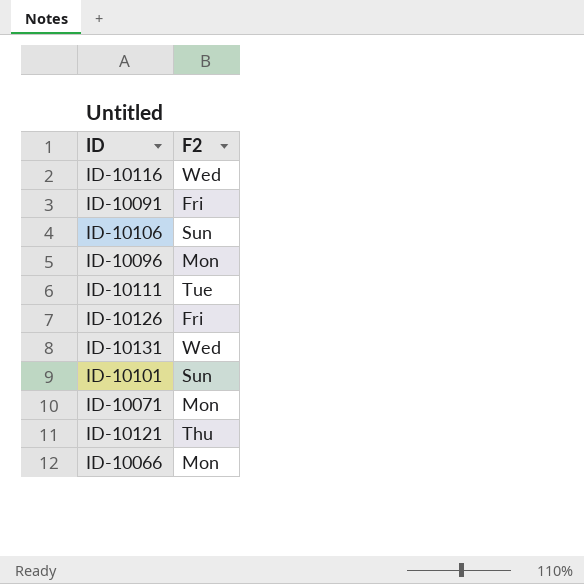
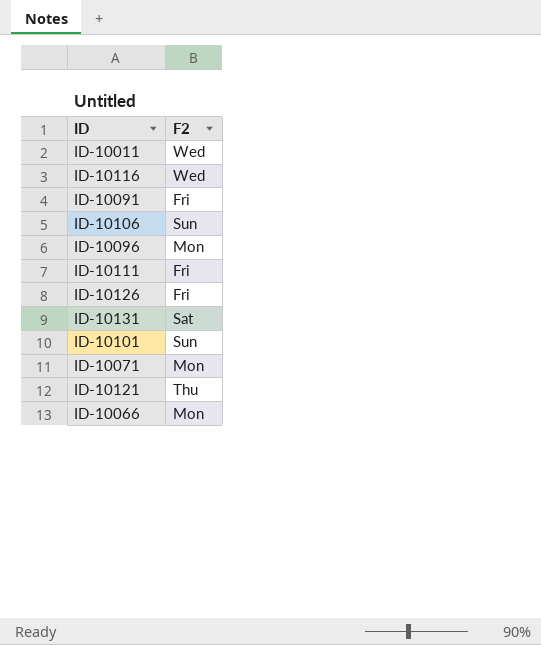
row ID-10011: none -> Wed
ID-10111 | F2: Tue -> Fri
ID-10131 | F2: Wed -> Sat

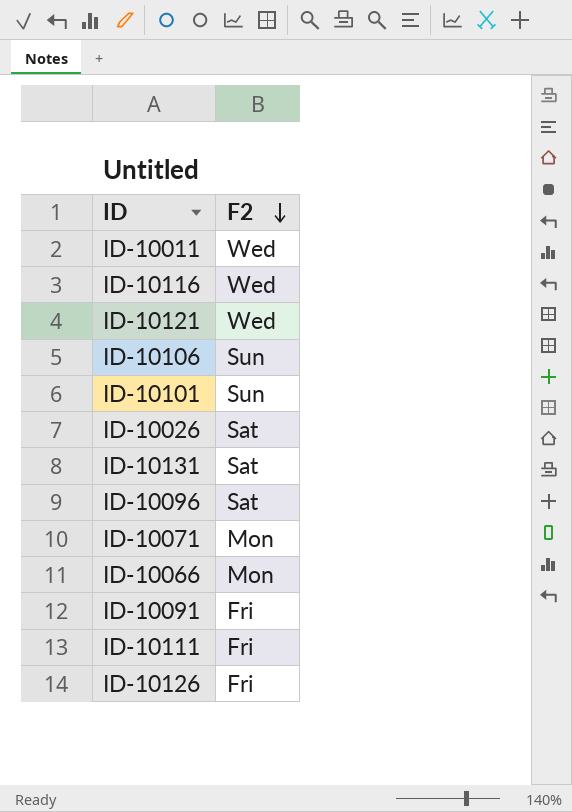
row order: none -> F2 descending
ID-10121 | F2: Thu -> Wed
row ID-10026: none -> Sat
ID-10096 | F2: Mon -> Sat

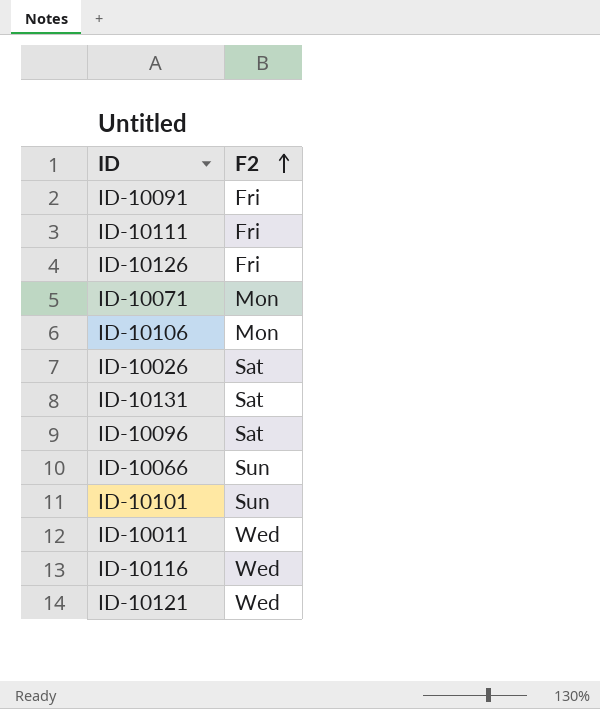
row order: F2 descending -> F2 ascending
ID-10106 | F2: Sun -> Mon
ID-10066 | F2: Mon -> Sun

